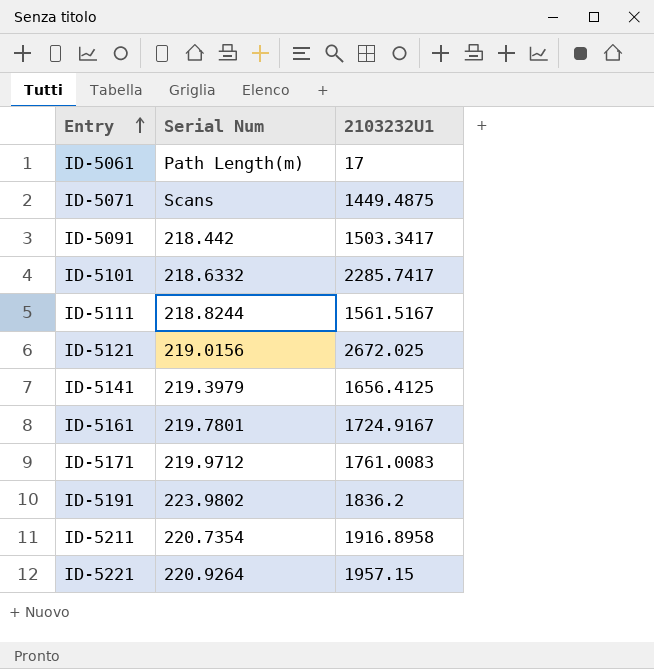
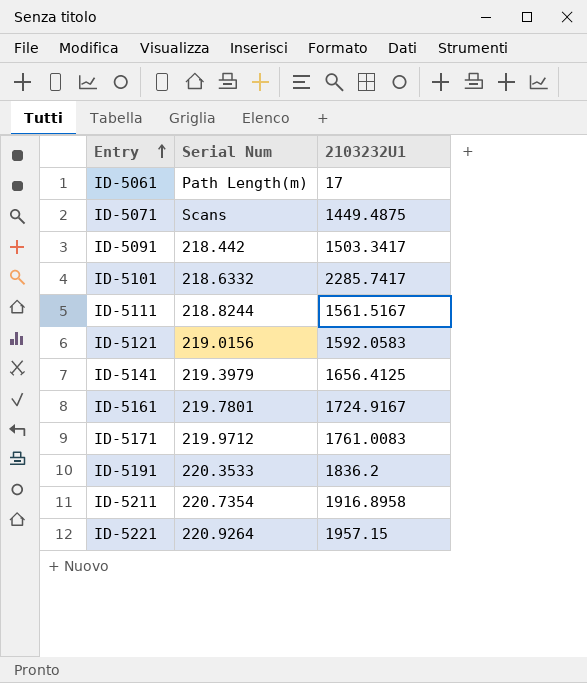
ID-5121 | 2103232U1: 2672.025 -> 1592.0583
ID-5191 | Serial Num: 223.9802 -> 220.3533

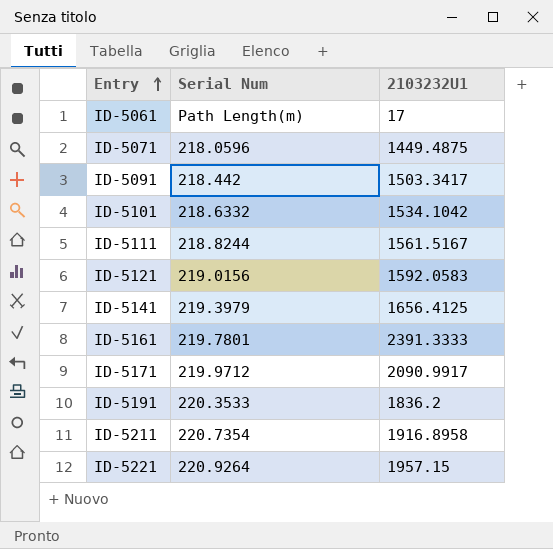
ID-5071 | Serial Num: Scans -> 218.0596
ID-5101 | 2103232U1: 2285.7417 -> 1534.1042
ID-5161 | 2103232U1: 1724.9167 -> 2391.3333
ID-5171 | 2103232U1: 1761.0083 -> 2090.9917

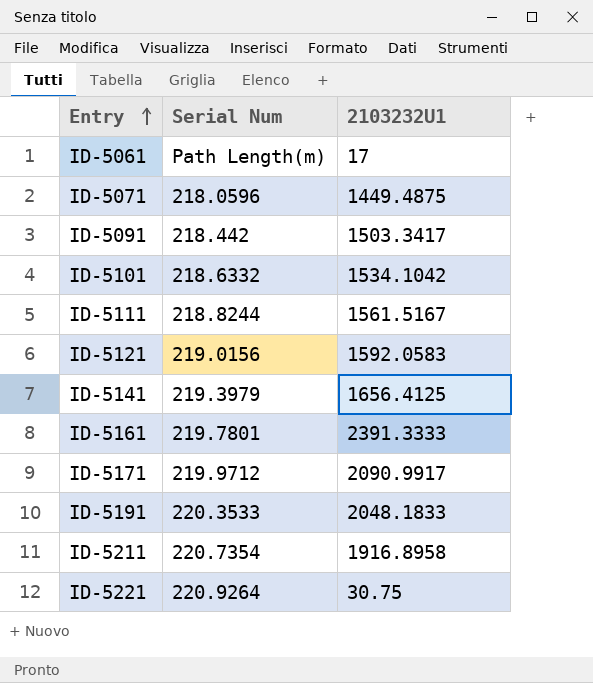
ID-5191 | 2103232U1: 1836.2 -> 2048.1833
ID-5221 | 2103232U1: 1957.15 -> 30.75

